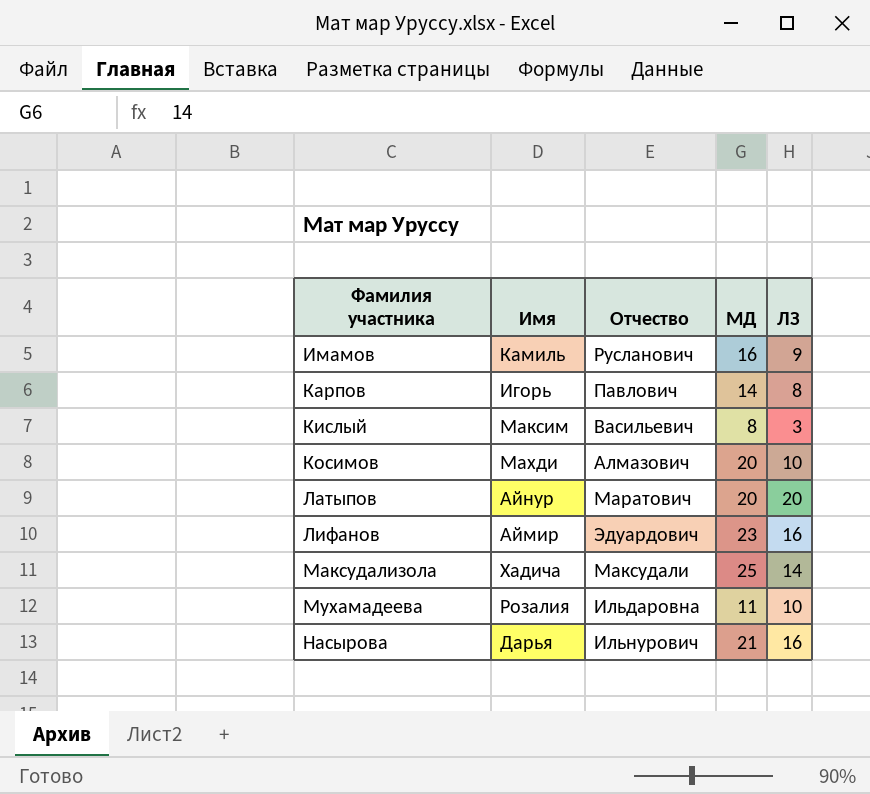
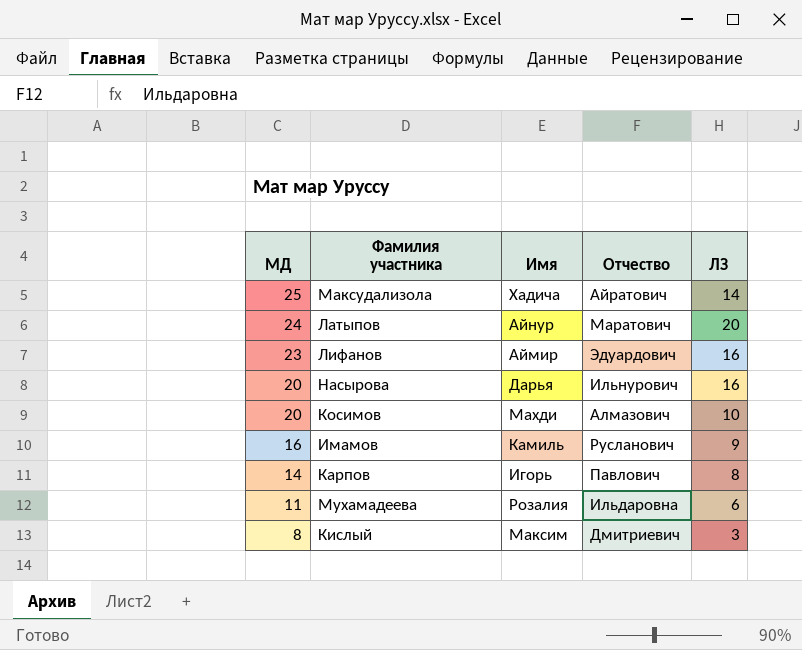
row order: Фамилия участника ascending -> МД descending
column МД | position: 4 -> 1
Максудализола | Отчество: Максудали -> Айратович
Латыпов | МД: 20 -> 24
Насырова | МД: 21 -> 20
Мухамадеева | ЛЗ: 10 -> 6
Кислый | Отчество: Васильевич -> Дмитриевич

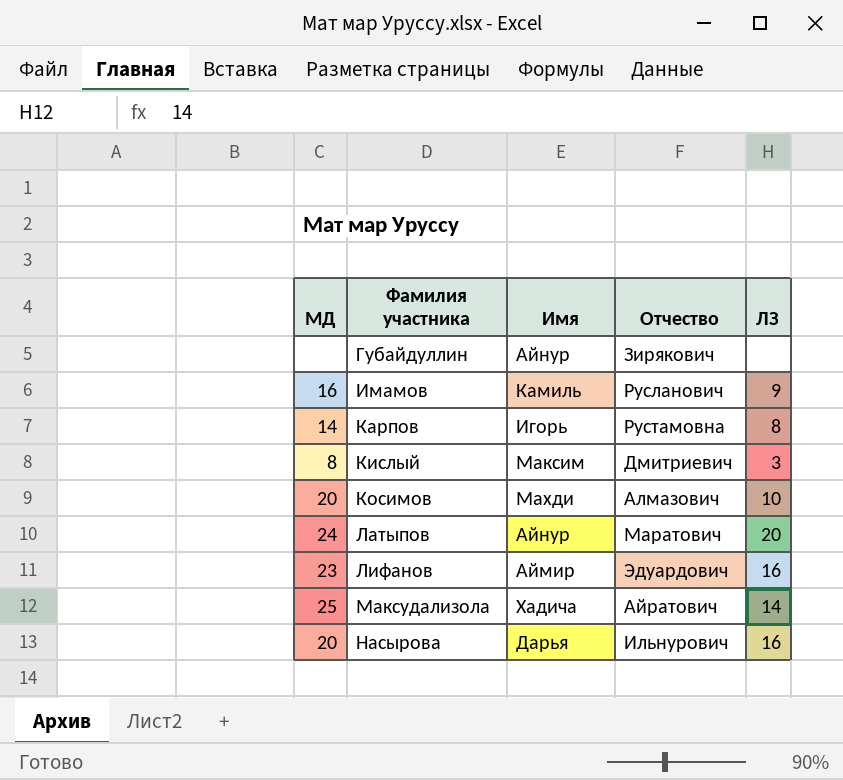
row order: МД descending -> Фамилия участника ascending
row Мухамадеева: 11 | Розалия | Ильдаровна | 6 -> none
row Губайдуллин: none -> none | Айнур | Зирякович | none
Карпов | Отчество: Павлович -> Рустамовна

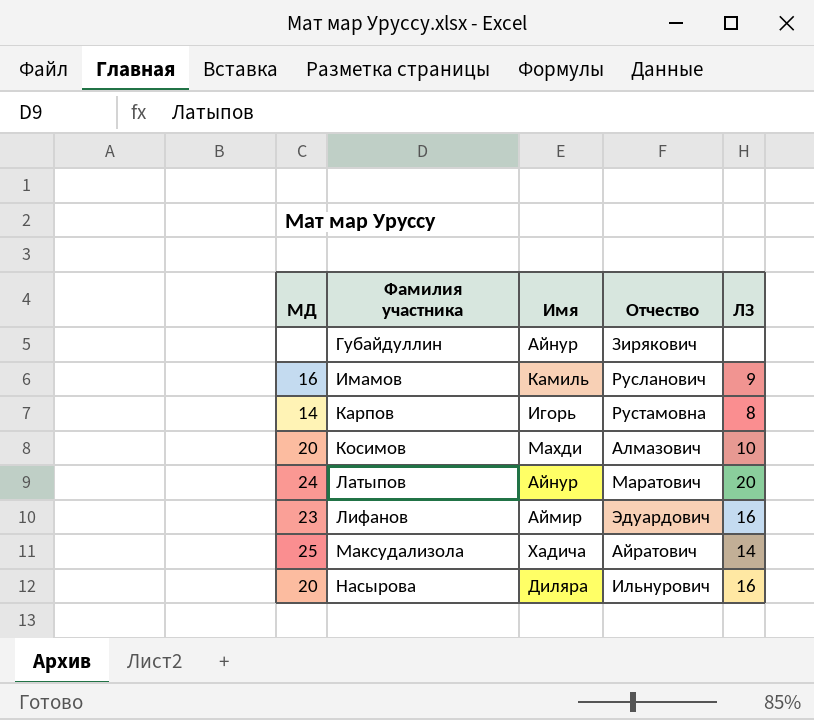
row Кислый: 8 | Максим | Дмитриевич | 3 -> none
Насырова | Имя: Дарья -> Диляра

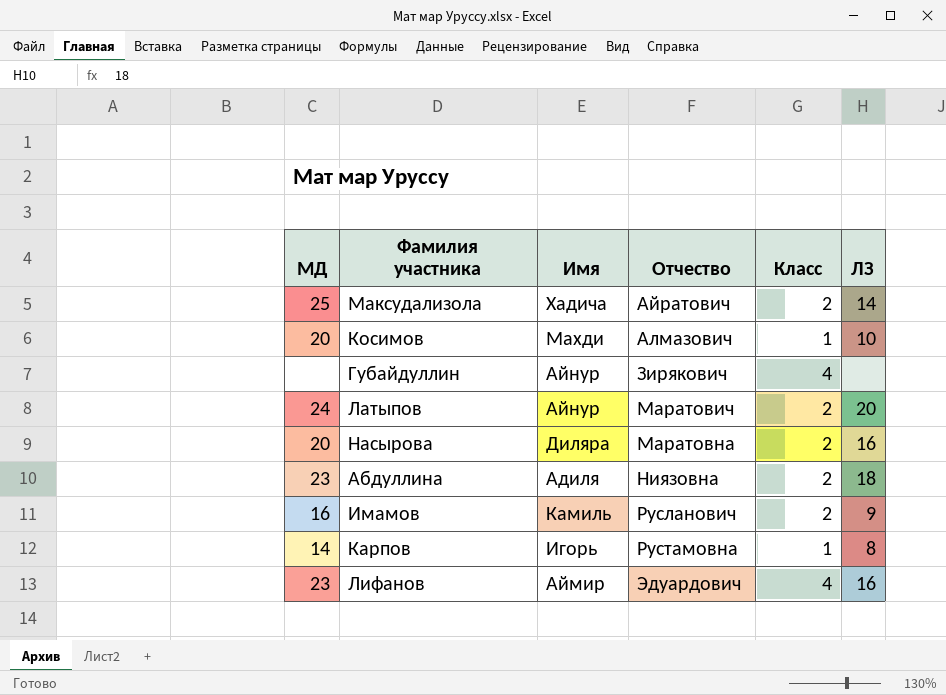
row order: Фамилия участника ascending -> Отчество ascending
column Класс | position: none -> 5
Насырова | Отчество: Ильнурович -> Маратовна
row Абдуллина: none -> 23 | Адиля | Ниязовна | 2 | 18

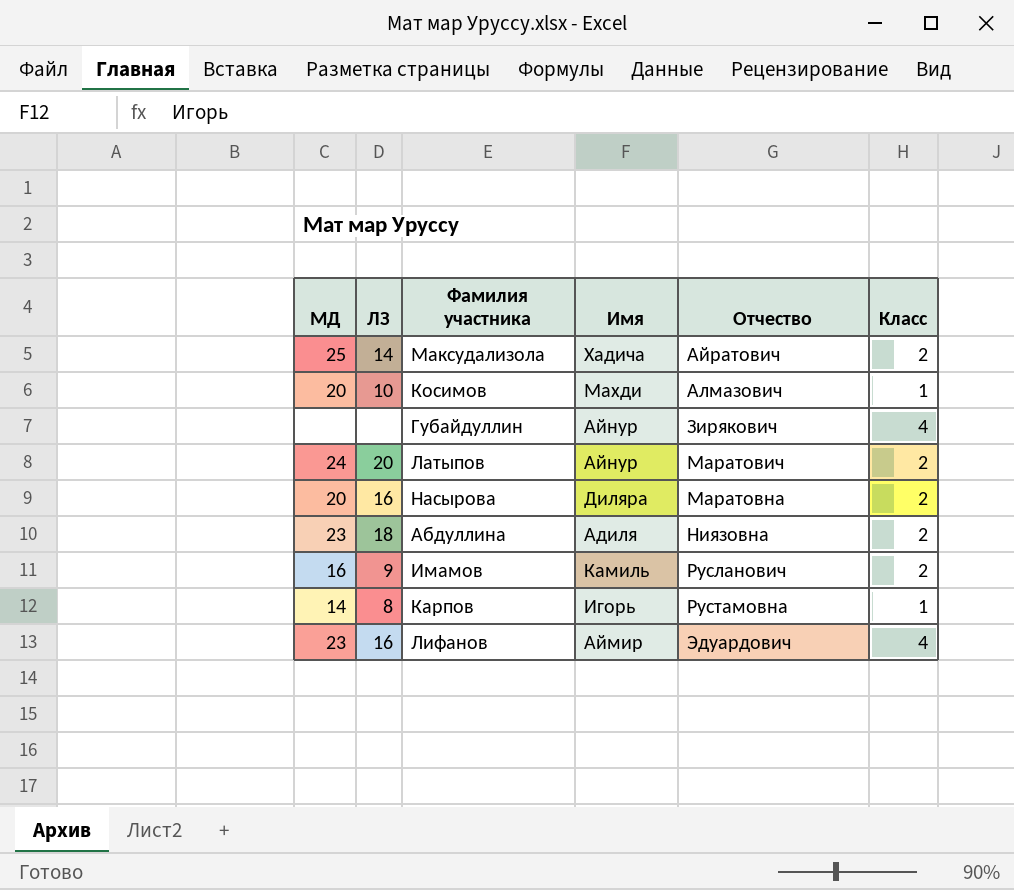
column ЛЗ | position: 6 -> 2

